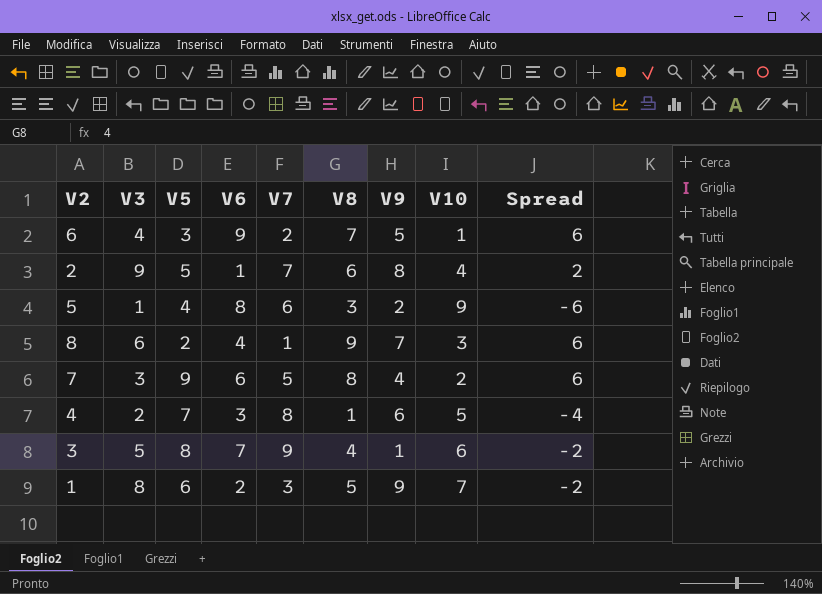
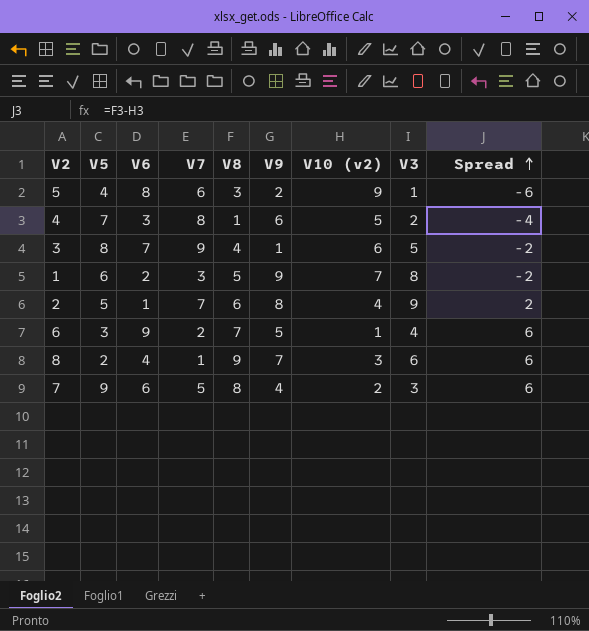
row order: none -> Spread ascending
column name: V10 -> V10 (v2)
column V3 | position: 2 -> 8

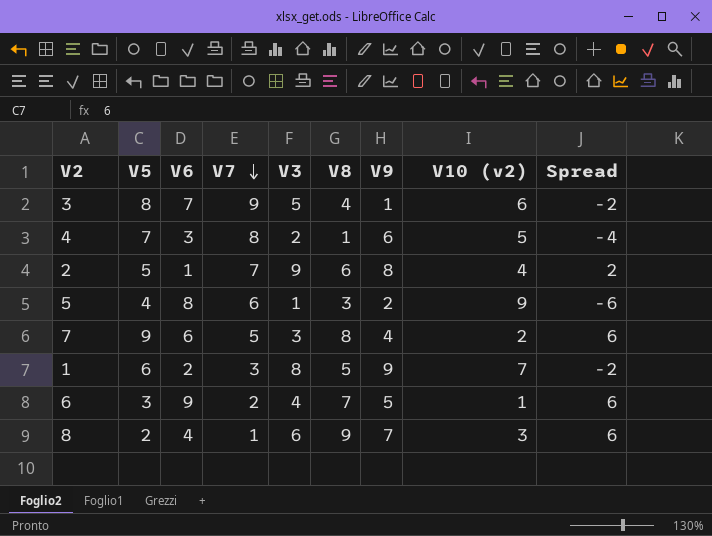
row order: Spread ascending -> V7 descending
column V3 | position: 8 -> 5

